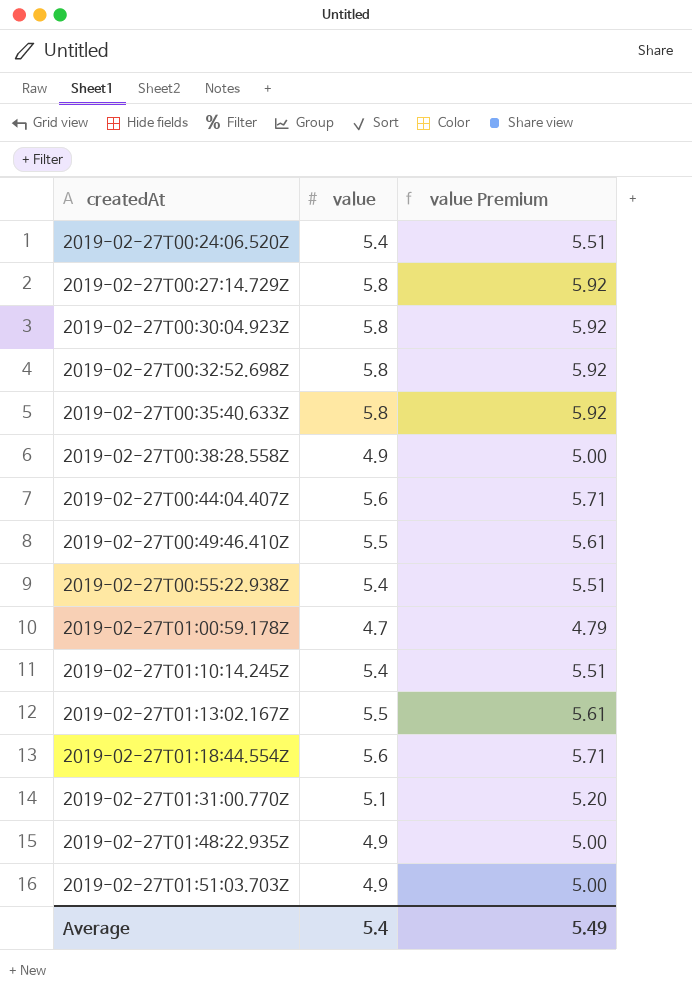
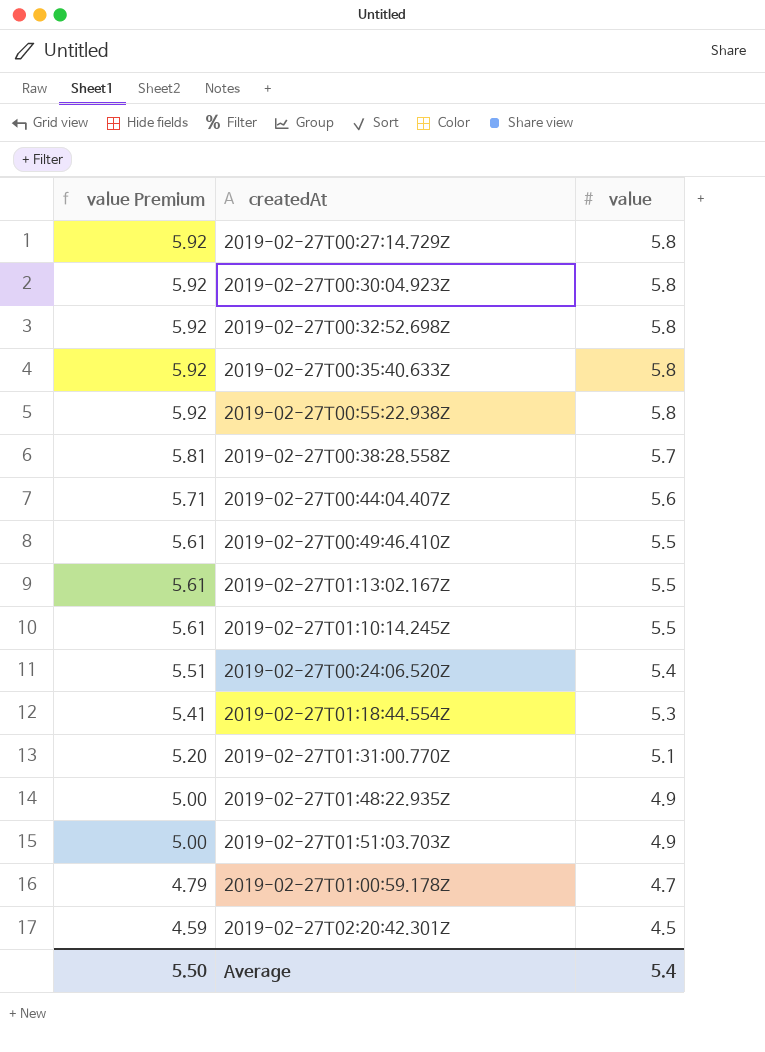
row order: createdAt ascending -> value Premium descending
column value Premium | position: 3 -> 1
2019-02-27T00:55:22.938Z | value Premium: 5.51 -> 5.92
2019-02-27T00:55:22.938Z | value: 5.4 -> 5.8
2019-02-27T00:38:28.558Z | value Premium: 5.00 -> 5.81
2019-02-27T00:38:28.558Z | value: 4.9 -> 5.7
2019-02-27T01:10:14.245Z | value Premium: 5.51 -> 5.61
2019-02-27T01:10:14.245Z | value: 5.4 -> 5.5
2019-02-27T01:18:44.554Z | value Premium: 5.71 -> 5.41
2019-02-27T01:18:44.554Z | value: 5.6 -> 5.3
row 2019-02-27T02:20:42.301Z: none -> 4.59 | 4.5
Average | value Premium: 5.49 -> 5.50

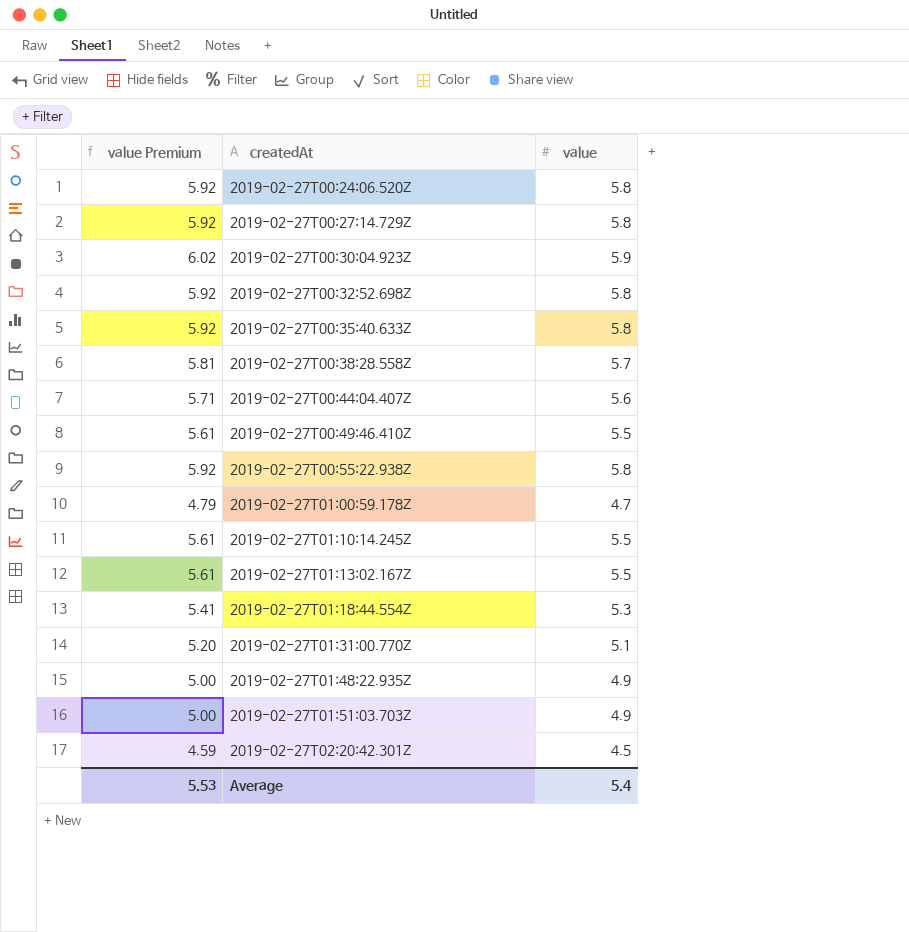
row order: value Premium descending -> createdAt ascending
2019-02-27T00:24:06.520Z | value Premium: 5.51 -> 5.92
2019-02-27T00:24:06.520Z | value: 5.4 -> 5.8
2019-02-27T00:30:04.923Z | value Premium: 5.92 -> 6.02
2019-02-27T00:30:04.923Z | value: 5.8 -> 5.9
Average | value Premium: 5.50 -> 5.53

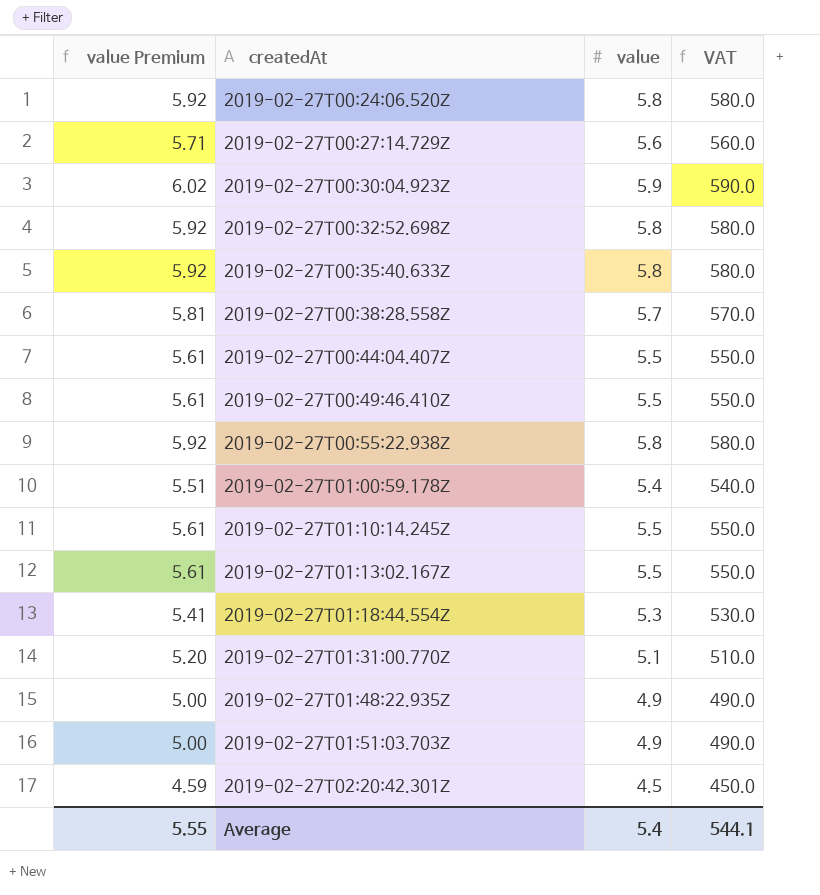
column VAT | formula: none -> [value] * 100
2019-02-27T00:27:14.729Z | value Premium: 5.92 -> 5.71
2019-02-27T00:27:14.729Z | value: 5.8 -> 5.6
2019-02-27T00:44:04.407Z | value Premium: 5.71 -> 5.61
2019-02-27T00:44:04.407Z | value: 5.6 -> 5.5
2019-02-27T01:00:59.178Z | value Premium: 4.79 -> 5.51
2019-02-27T01:00:59.178Z | value: 4.7 -> 5.4
Average | value Premium: 5.53 -> 5.55

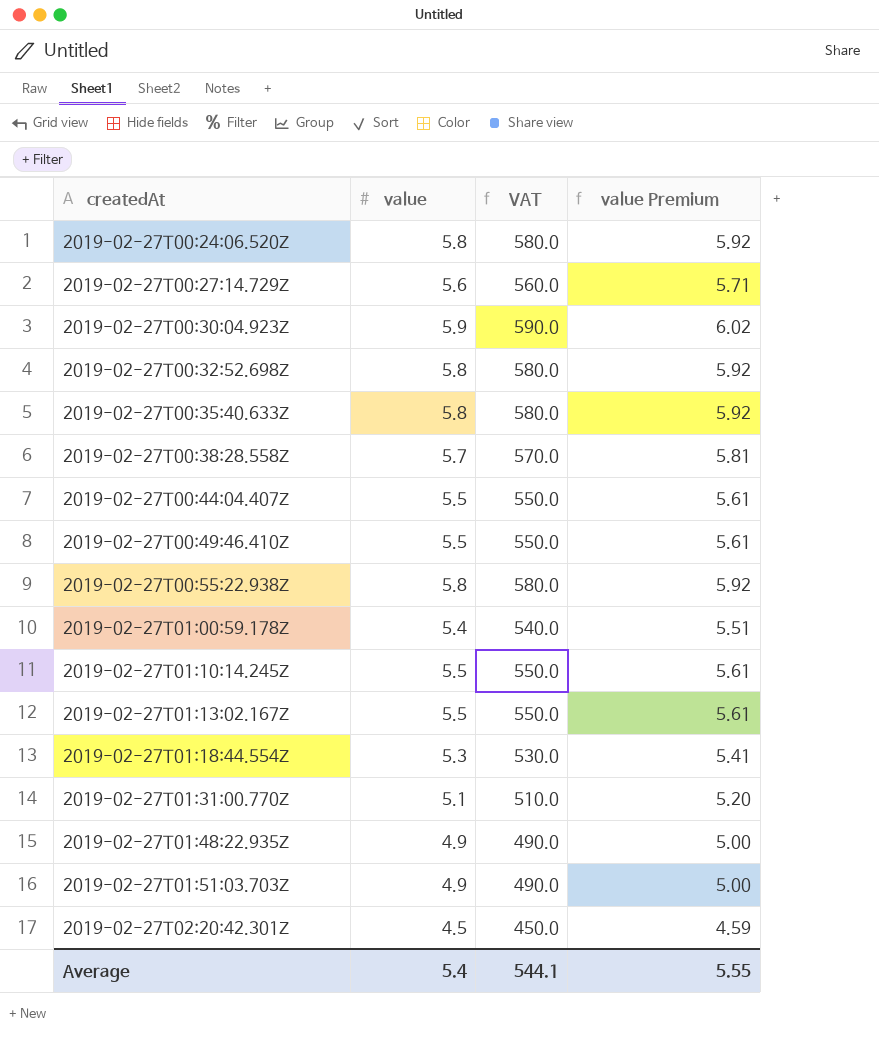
column value Premium | position: 1 -> 4

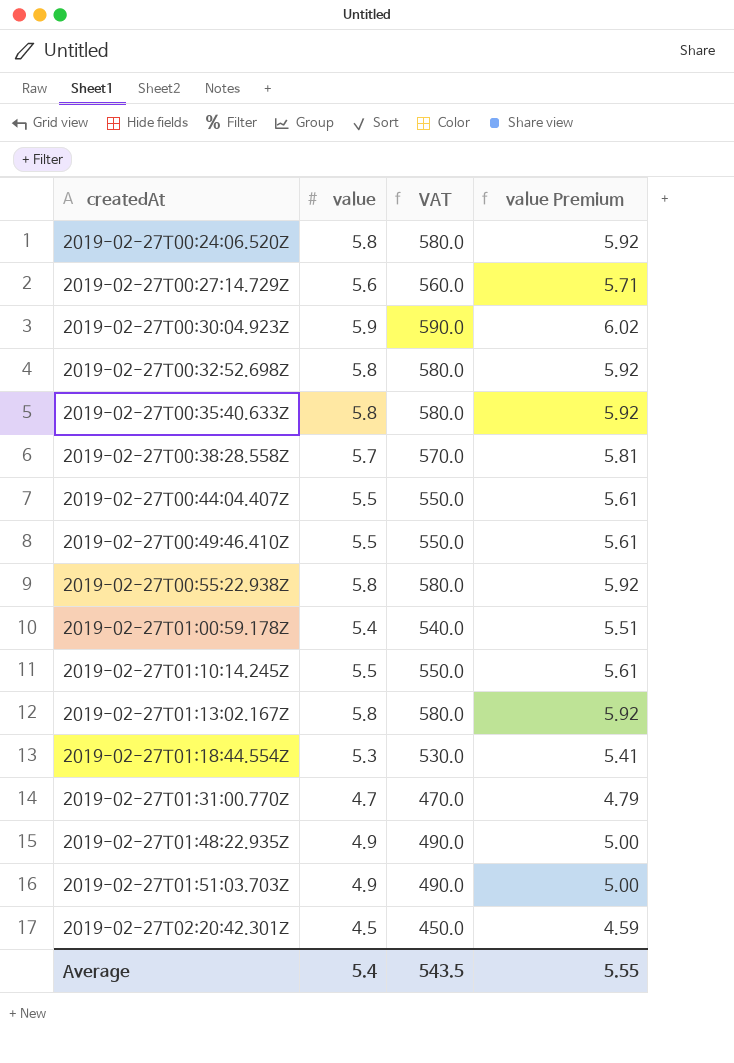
2019-02-27T01:13:02.167Z | value: 5.5 -> 5.8
2019-02-27T01:13:02.167Z | VAT: 550.0 -> 580.0
2019-02-27T01:13:02.167Z | value Premium: 5.61 -> 5.92
2019-02-27T01:31:00.770Z | value: 5.1 -> 4.7
2019-02-27T01:31:00.770Z | VAT: 510.0 -> 470.0
2019-02-27T01:31:00.770Z | value Premium: 5.20 -> 4.79
Average | VAT: 544.1 -> 543.5

